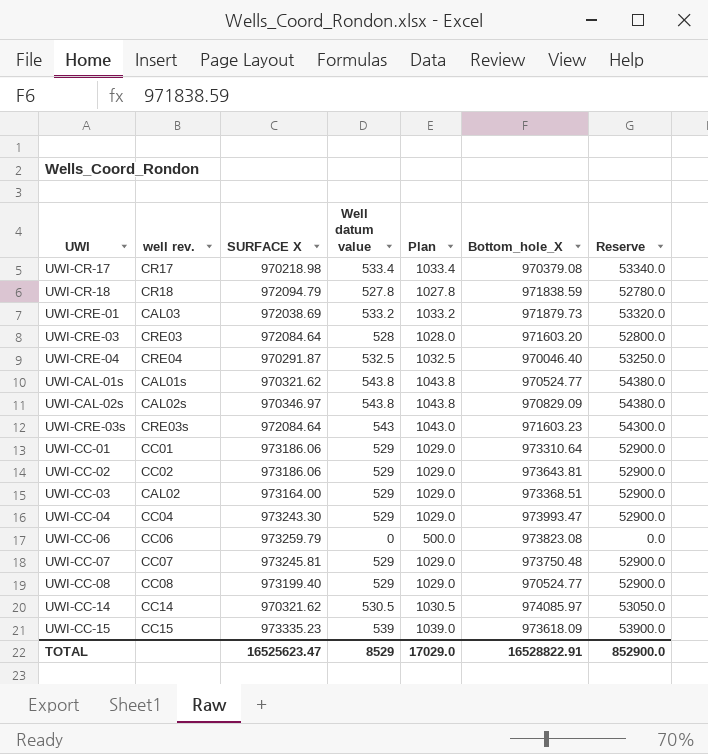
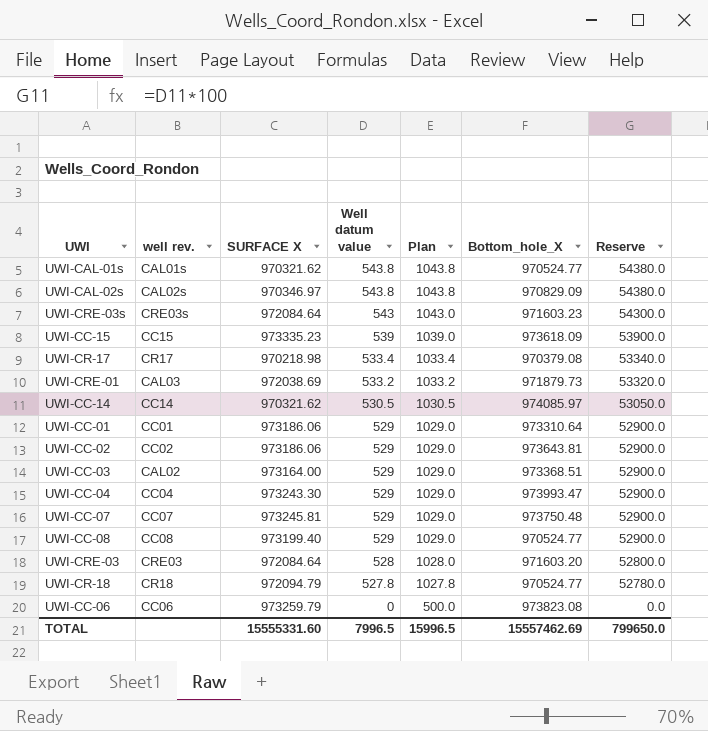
row order: none -> Well datum value descending
row UWI-CRE-04: CRE04 | 970291.87 | 532.5 | 1032.5 | 970046.40 | 53250.0 -> none
UWI-CR-18 | Bottom_hole_X: 971838.59 -> 970524.77
TOTAL | SURFACE X: 16525623.47 -> 15555331.60
TOTAL | Well datum value: 8529 -> 7996.5
TOTAL | Plan: 17029.0 -> 15996.5
TOTAL | Bottom_hole_X: 16528822.91 -> 15557462.69
TOTAL | Reserve: 852900.0 -> 799650.0

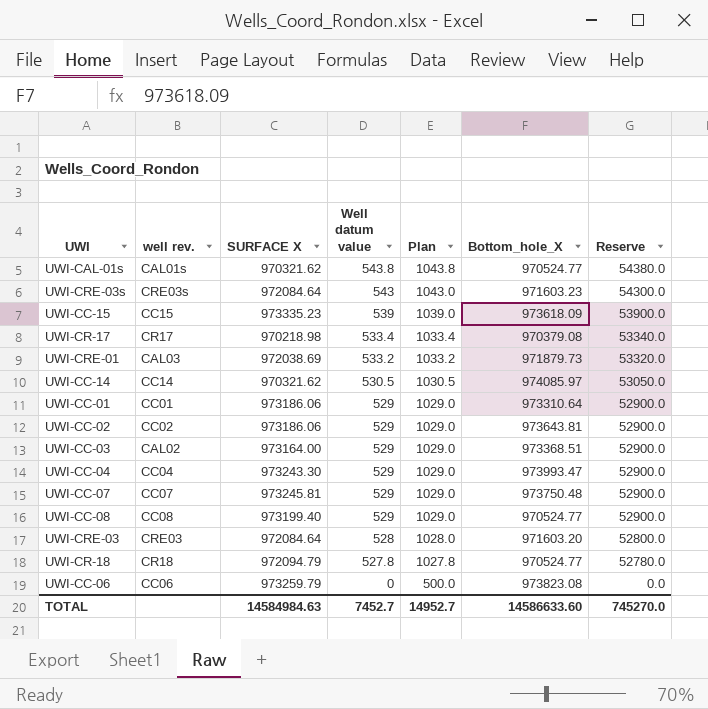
row UWI-CAL-02s: CAL02s | 970346.97 | 543.8 | 1043.8 | 970829.09 | 54380.0 -> none
TOTAL | SURFACE X: 15555331.60 -> 14584984.63
TOTAL | Well datum value: 7996.5 -> 7452.7
TOTAL | Plan: 15996.5 -> 14952.7
TOTAL | Bottom_hole_X: 15557462.69 -> 14586633.60
TOTAL | Reserve: 799650.0 -> 745270.0

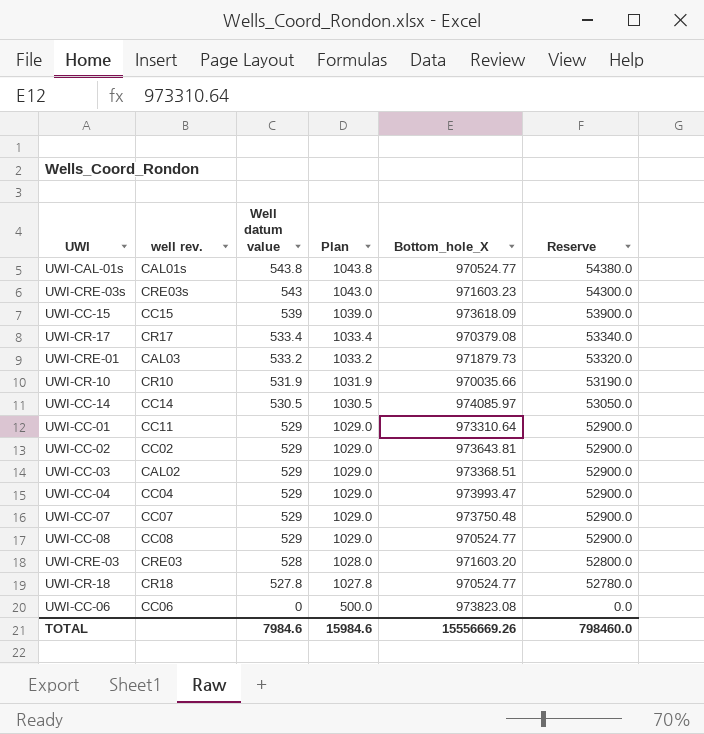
column SURFACE X | position: 3 -> none
row UWI-CR-10: none -> CR10 | 531.9 | 1031.9 | 970035.66 | 53190.0
UWI-CC-01 | well rev.: CC01 -> CC11
TOTAL | Well datum value: 7452.7 -> 7984.6
TOTAL | Plan: 14952.7 -> 15984.6
TOTAL | Bottom_hole_X: 14586633.60 -> 15556669.26
TOTAL | Reserve: 745270.0 -> 798460.0

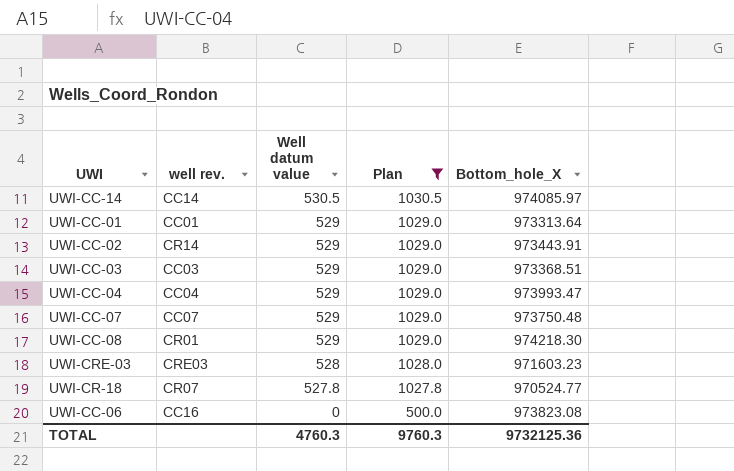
filter: none -> Plan <= 1030.5
column Reserve | formula: [Well datum value] * 100 -> none
UWI-CC-01 | well rev.: CC11 -> CC01
UWI-CC-01 | Bottom_hole_X: 973310.64 -> 973313.64
UWI-CC-02 | well rev.: CC02 -> CR14
UWI-CC-02 | Bottom_hole_X: 973643.81 -> 973443.91
UWI-CC-03 | well rev.: CAL02 -> CC03
UWI-CC-08 | well rev.: CC08 -> CR01
UWI-CC-08 | Bottom_hole_X: 970524.77 -> 974218.30
UWI-CRE-03 | Bottom_hole_X: 971603.20 -> 971603.23
UWI-CR-18 | well rev.: CR18 -> CR07
UWI-CC-06 | well rev.: CC06 -> CC16
TOTAL | Well datum value: 7984.6 -> 4760.3
TOTAL | Plan: 15984.6 -> 9760.3
TOTAL | Bottom_hole_X: 15556669.26 -> 9732125.36

